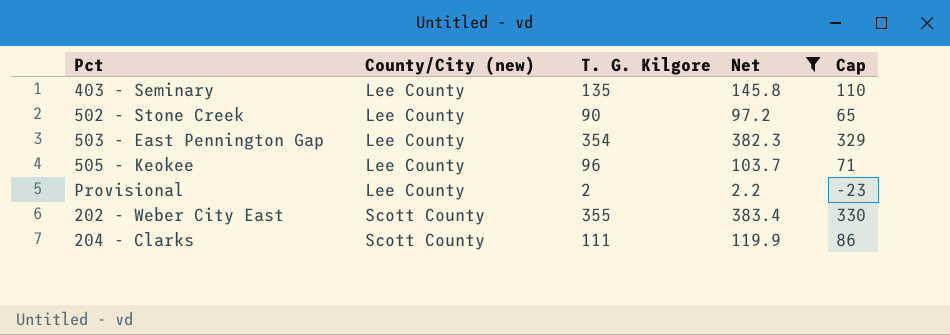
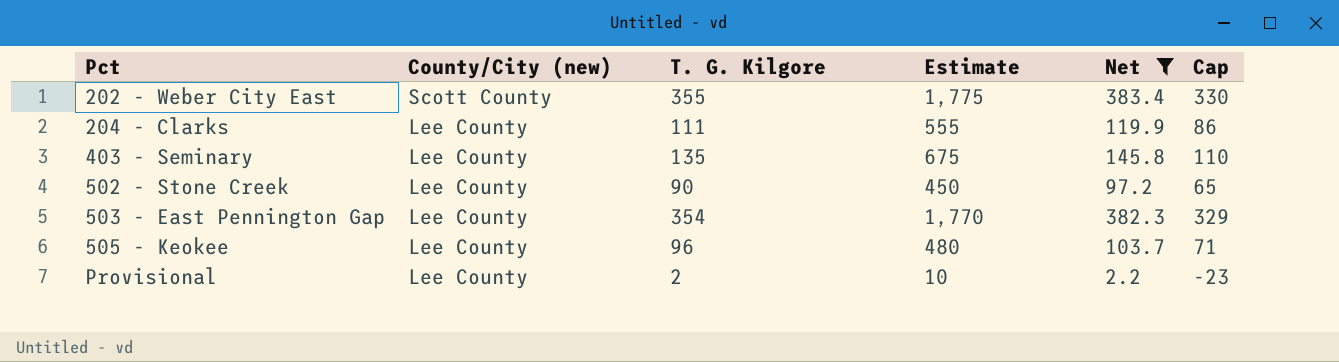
row order: County/City (new) ascending -> Pct ascending
column Estimate | formula: none -> [T. G. Kilgore] * 5
204 - Clarks | County/City (new): Scott County -> Lee County

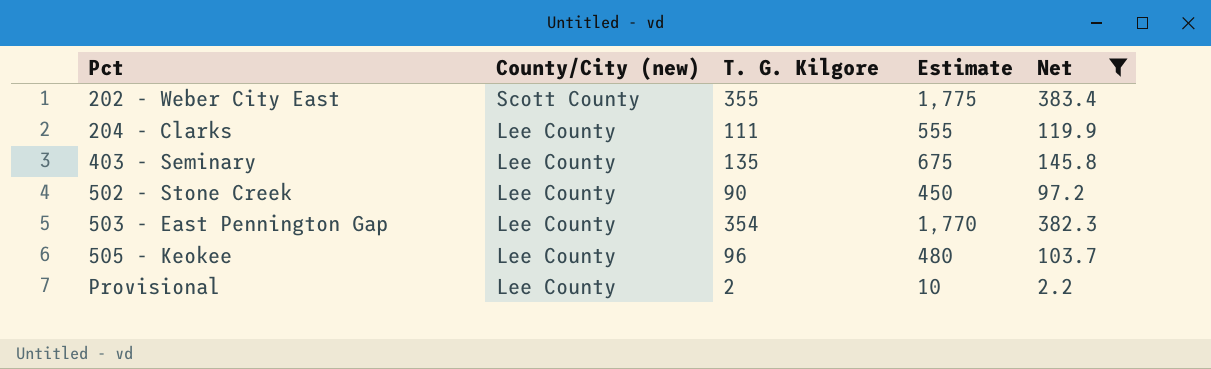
column Cap | formula: [T. G. Kilgore] - 25 -> none

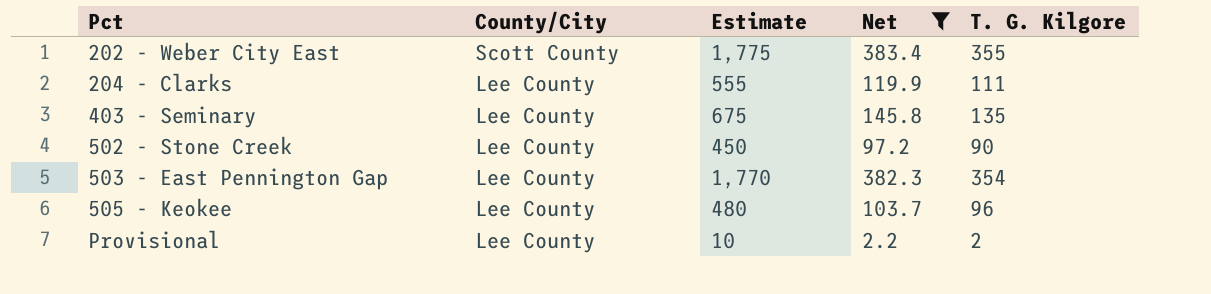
column name: County/City (new) -> County/City
column T. G. Kilgore | position: 3 -> 5

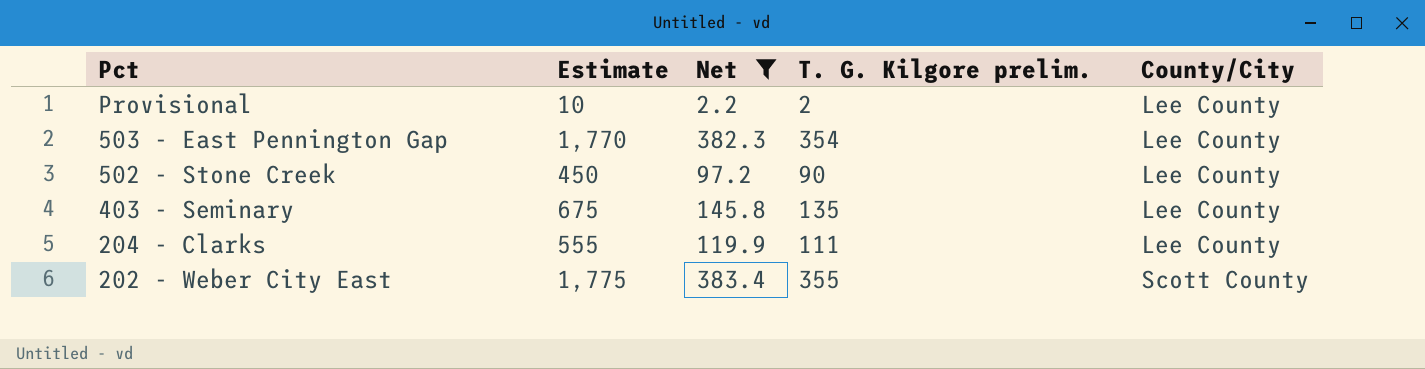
row order: Pct ascending -> Pct descending
column name: T. G. Kilgore -> T. G. Kilgore prelim.
column County/City | position: 2 -> 5
row 505 - Keokee: Lee County | 480 | 103.7 | 96 -> none

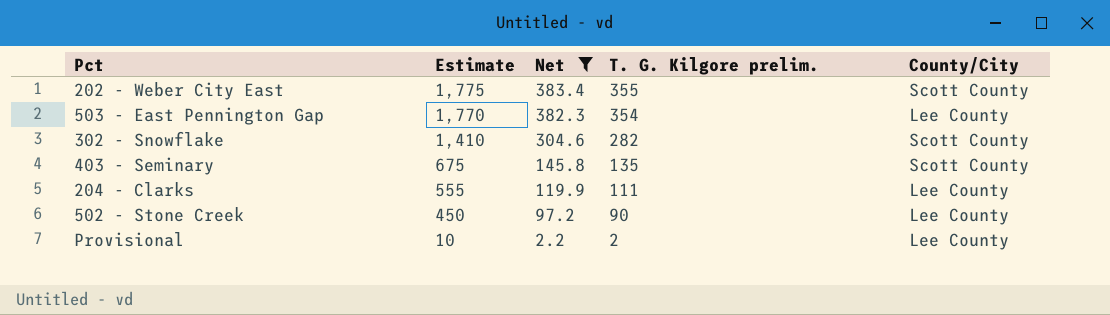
row order: Pct descending -> Estimate descending
row 302 - Snowflake: none -> 1,410 | 304.6 | 282 | Scott County
403 - Seminary | County/City: Lee County -> Scott County

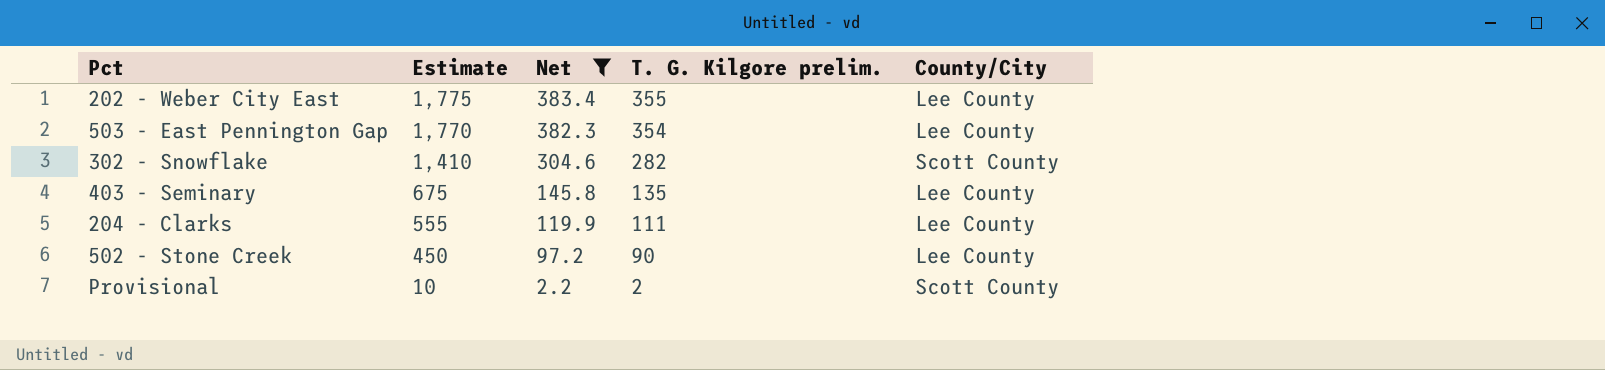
202 - Weber City East | County/City: Scott County -> Lee County
403 - Seminary | County/City: Scott County -> Lee County
Provisional | County/City: Lee County -> Scott County

